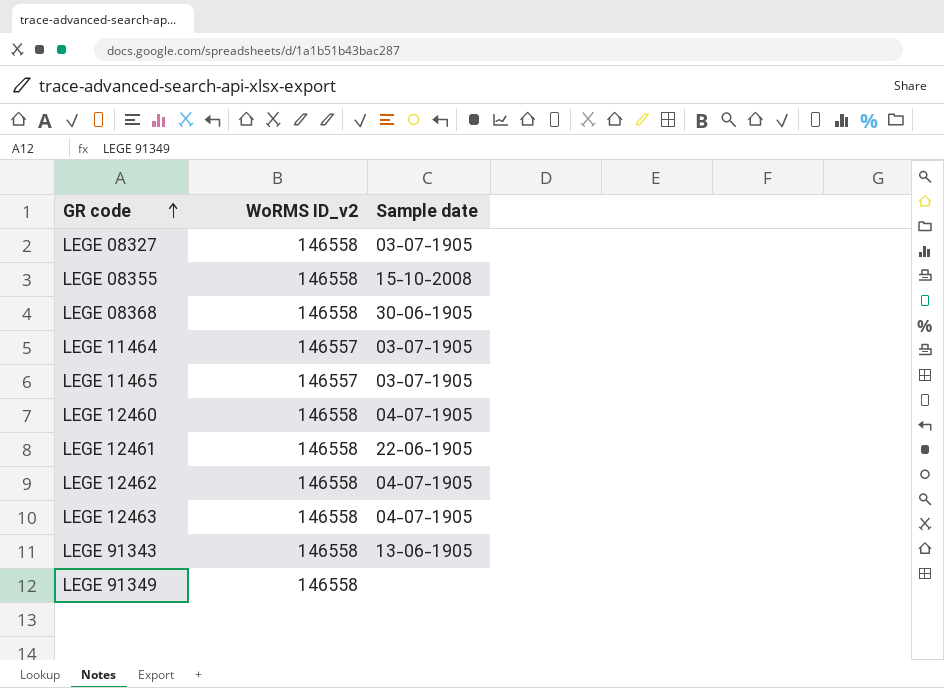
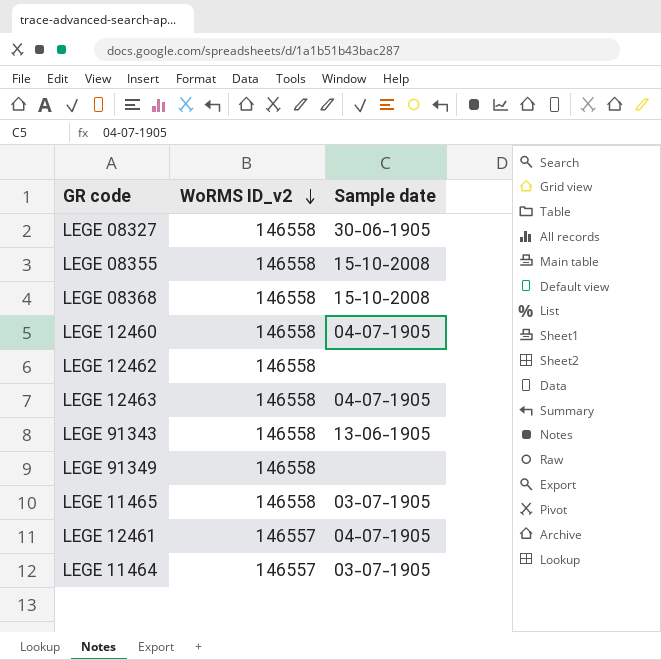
row order: GR code ascending -> WoRMS ID_v2 descending
LEGE 08327 | Sample date: 03-07-1905 -> 30-06-1905
LEGE 08368 | Sample date: 30-06-1905 -> 15-10-2008
LEGE 12462 | Sample date: 04-07-1905 -> none
LEGE 11465 | WoRMS ID_v2: 146557 -> 146558
LEGE 12461 | WoRMS ID_v2: 146558 -> 146557
LEGE 12461 | Sample date: 22-06-1905 -> 04-07-1905

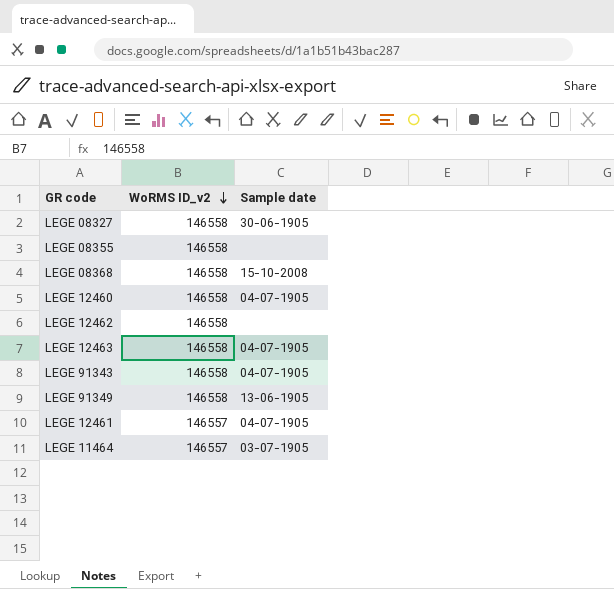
row LEGE 11465: 146558 | 03-07-1905 -> none
LEGE 08355 | Sample date: 15-10-2008 -> none
LEGE 91343 | Sample date: 13-06-1905 -> 04-07-1905
LEGE 91349 | Sample date: none -> 13-06-1905

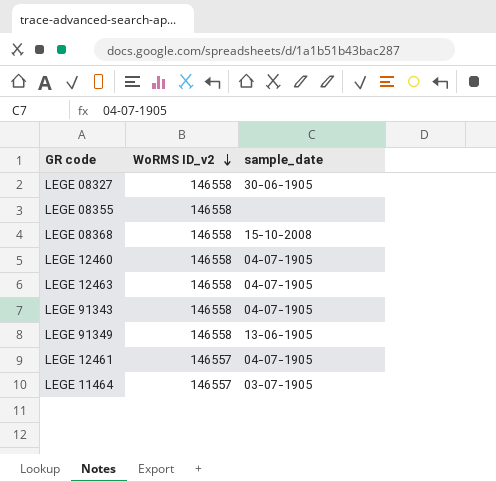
column name: Sample date -> sample_date
row LEGE 12462: 146558 | none -> none

